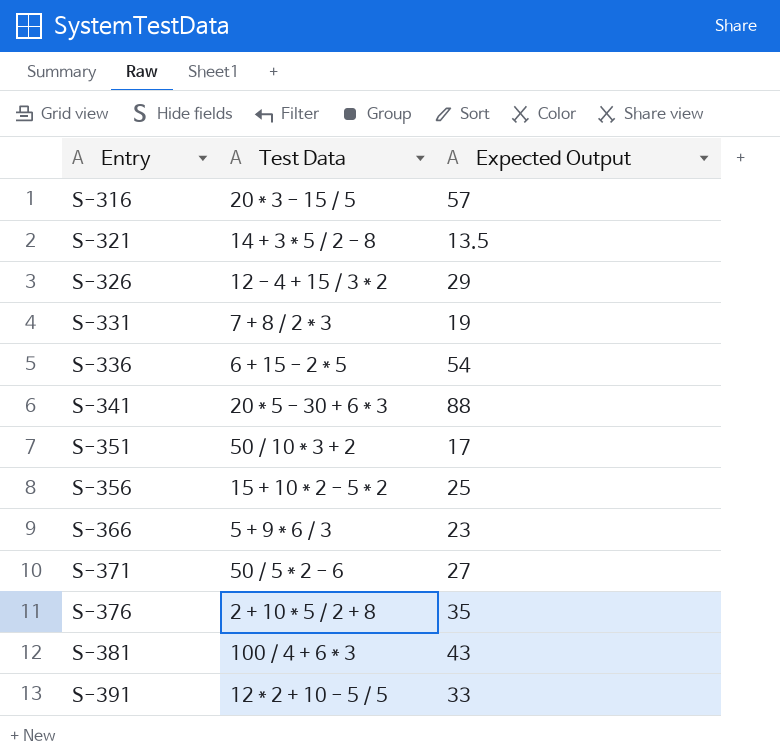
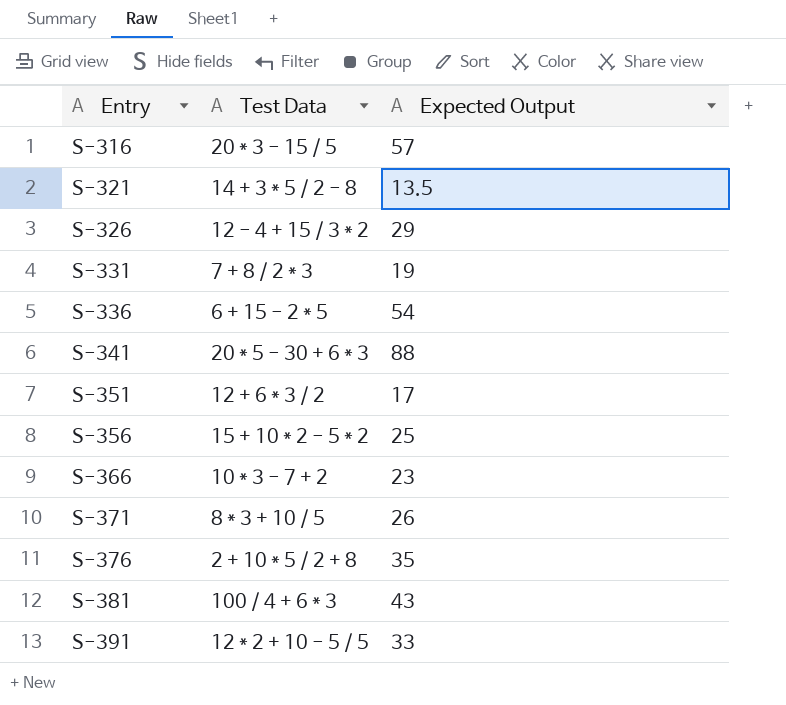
S-351 | Test Data: 50 / 10 * 3 + 2 -> 12 + 6 * 3 / 2
S-366 | Test Data: 5 + 9 * 6 / 3 -> 10 * 3 - 7 + 2
S-371 | Test Data: 50 / 5 * 2 - 6 -> 8 * 3 + 10 / 5
S-371 | Expected Output: 27 -> 26

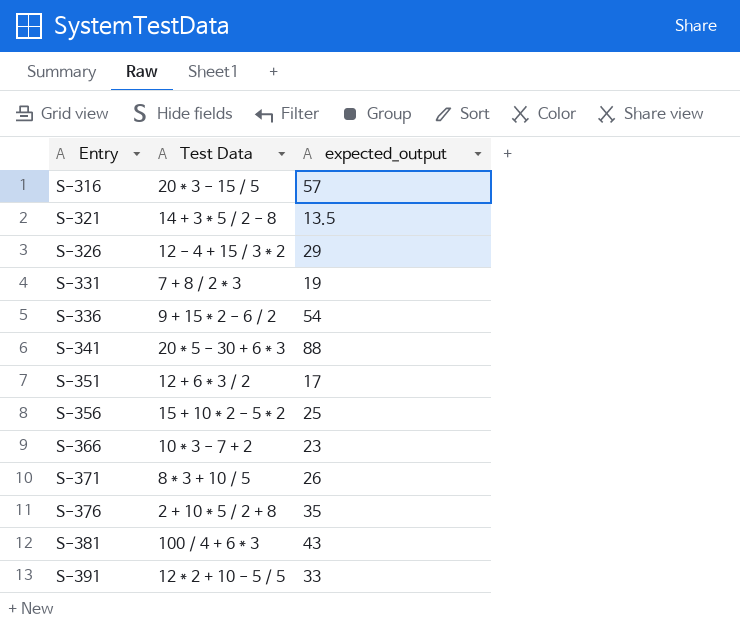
column name: Expected Output -> expected_output
S-336 | Test Data: 6 + 15 - 2 * 5 -> 9 + 15 * 2 - 6 / 2

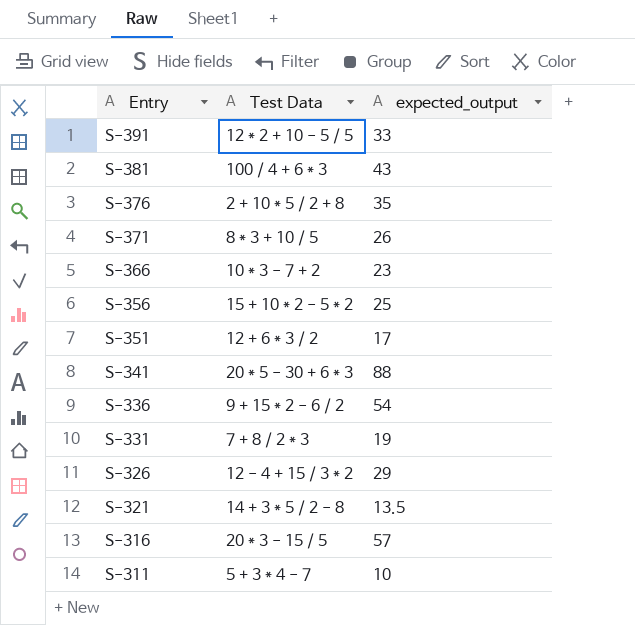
row order: Entry ascending -> Entry descending
row S-311: none -> 5 + 3 * 4 - 7 | 10

